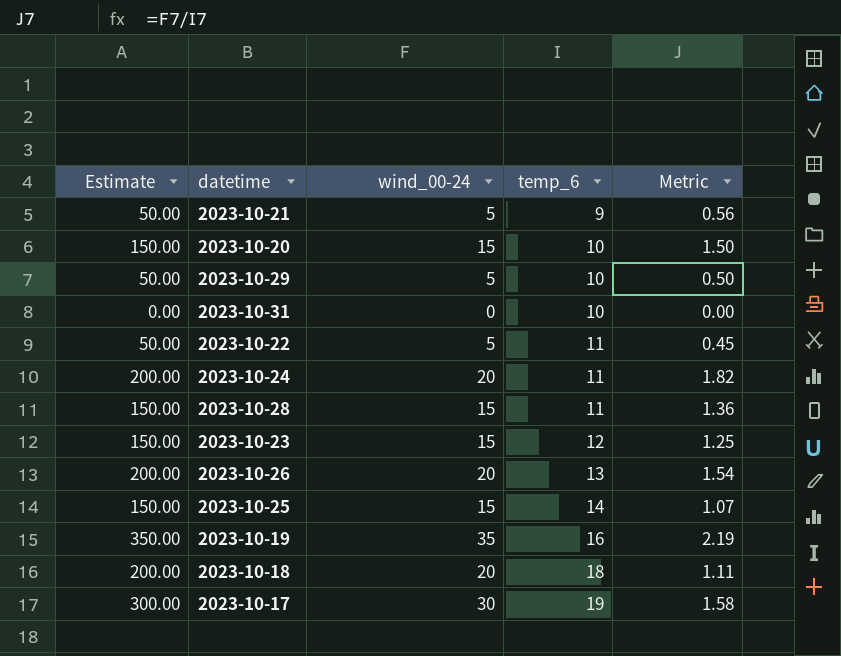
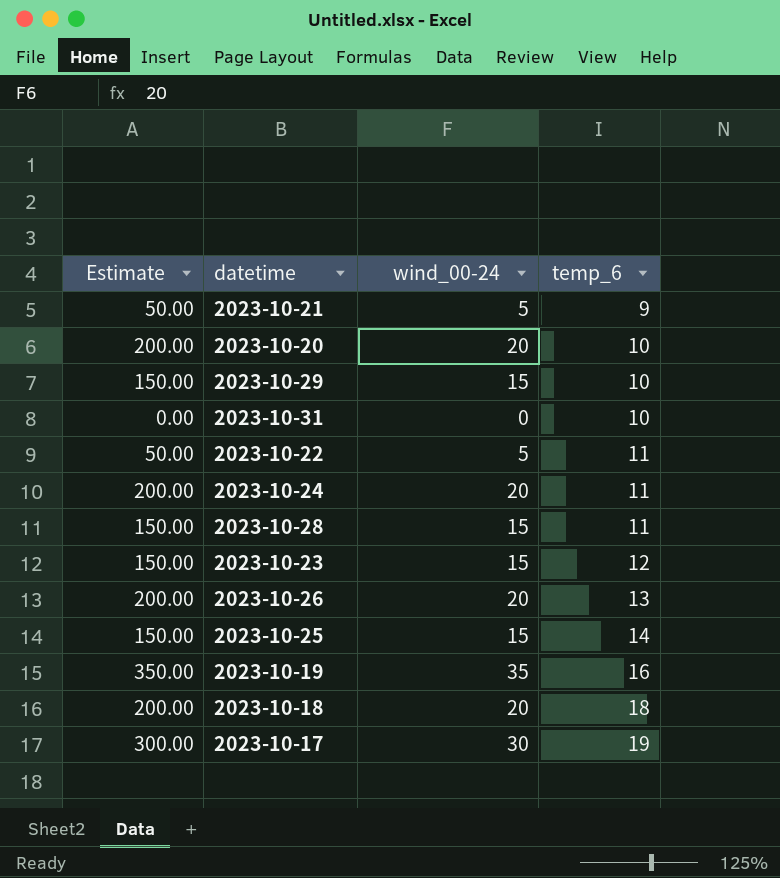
column Metric | formula: [wind_00-24] / [temp_6] -> none
2023-10-20 | Estimate: 150.00 -> 200.00
2023-10-20 | wind_00-24: 15 -> 20
2023-10-29 | Estimate: 50.00 -> 150.00
2023-10-29 | wind_00-24: 5 -> 15

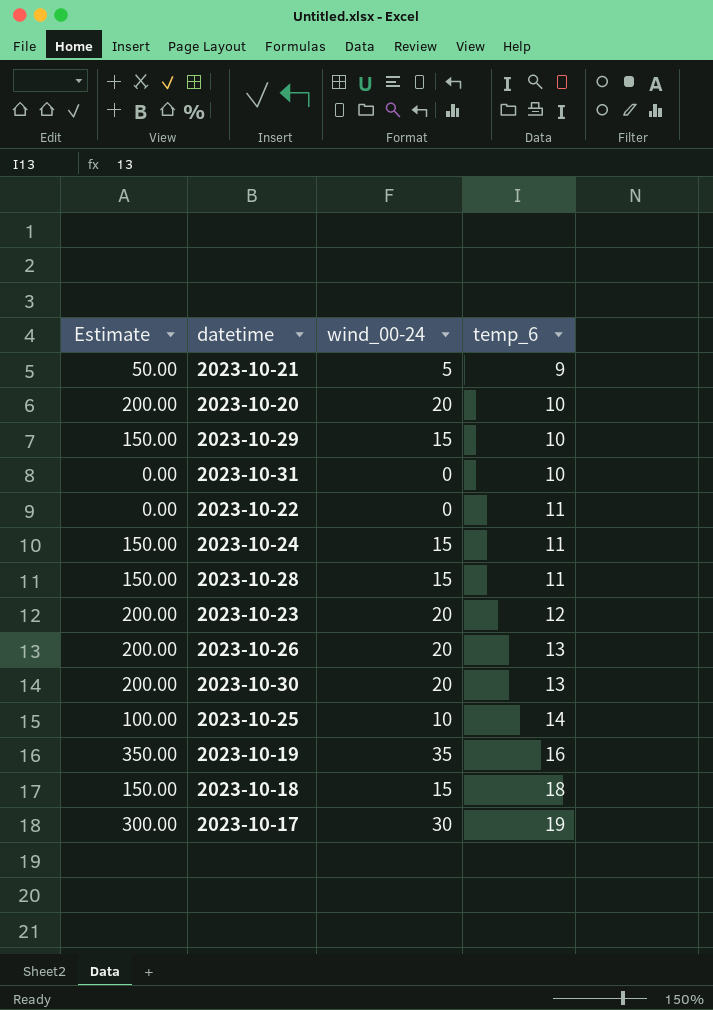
2023-10-22 | Estimate: 50.00 -> 0.00
2023-10-22 | wind_00-24: 5 -> 0
2023-10-24 | Estimate: 200.00 -> 150.00
2023-10-24 | wind_00-24: 20 -> 15
2023-10-23 | Estimate: 150.00 -> 200.00
2023-10-23 | wind_00-24: 15 -> 20
row 2023-10-30: none -> 200.00 | 20 | 13
2023-10-25 | Estimate: 150.00 -> 100.00
2023-10-25 | wind_00-24: 15 -> 10
2023-10-18 | Estimate: 200.00 -> 150.00
2023-10-18 | wind_00-24: 20 -> 15

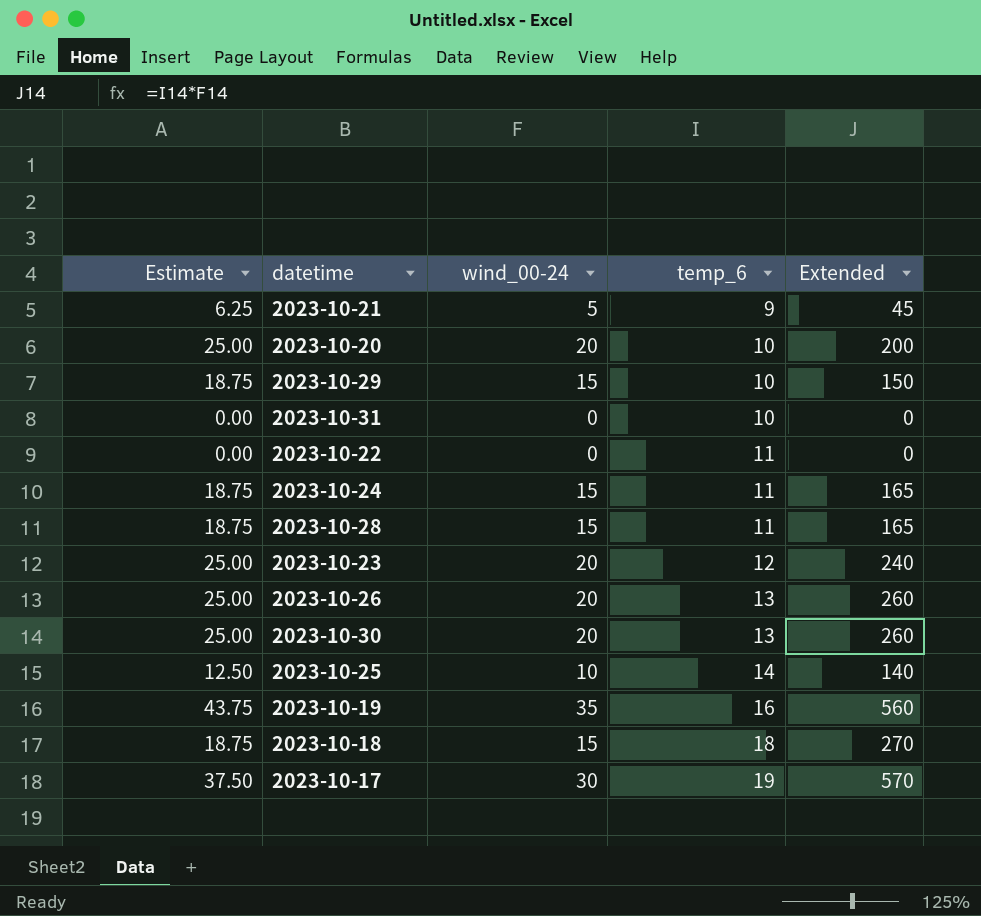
column Estimate | formula: [wind_00-24] * 10 -> [wind_00-24] * 1.25
column Extended | formula: none -> [wind_00-24] * [temp_6]

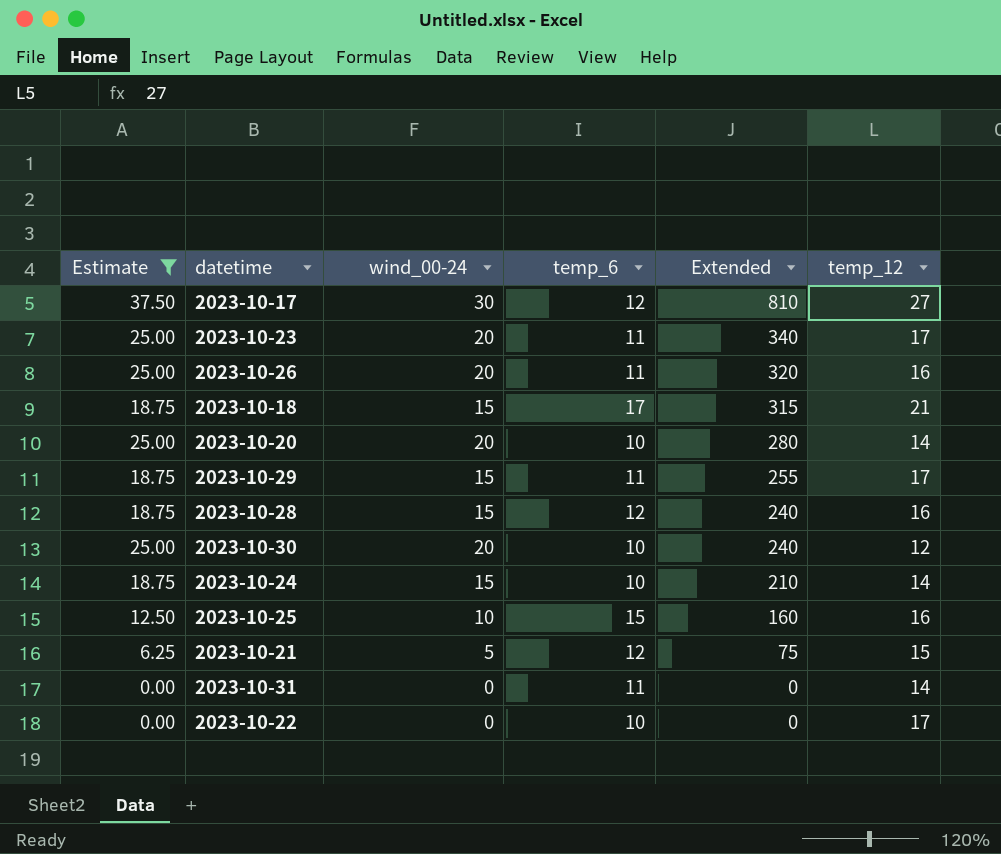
filter: none -> Estimate != 43.75
row order: temp_6 ascending -> Extended descending
column Extended | formula: [wind_00-24] * [temp_6] -> [wind_00-24] * [temp_12]
column temp_12 | position: none -> 6
2023-10-17 | temp_6: 19 -> 12
2023-10-23 | temp_6: 12 -> 11
2023-10-26 | temp_6: 13 -> 11
2023-10-18 | temp_6: 18 -> 17
2023-10-29 | temp_6: 10 -> 11
2023-10-28 | temp_6: 11 -> 12
2023-10-30 | temp_6: 13 -> 10
2023-10-24 | temp_6: 11 -> 10
2023-10-25 | temp_6: 14 -> 15
2023-10-21 | temp_6: 9 -> 12
2023-10-31 | temp_6: 10 -> 11
2023-10-22 | temp_6: 11 -> 10

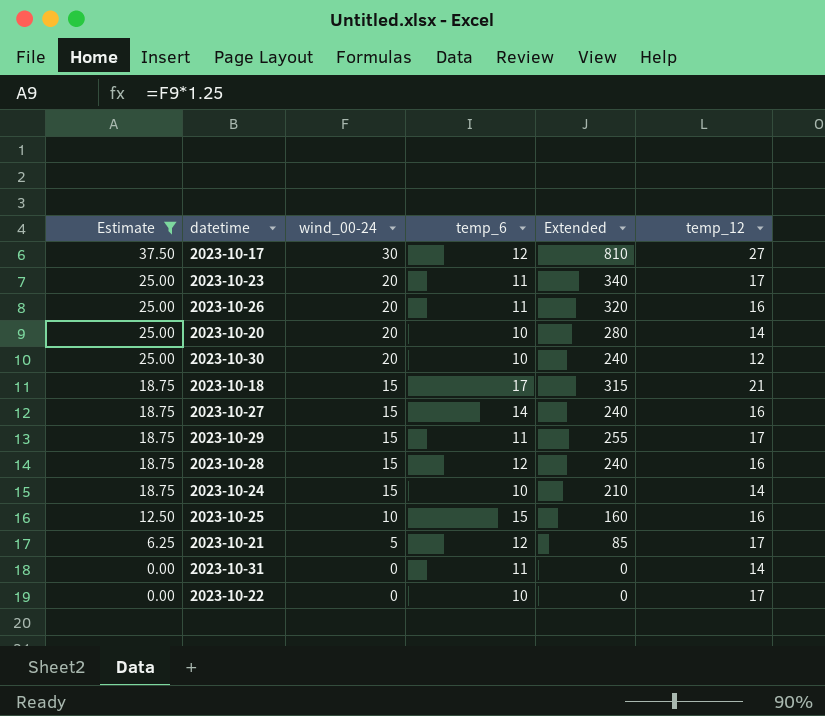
row order: Extended descending -> Estimate descending
row 2023-10-27: none -> 18.75 | 15 | 14 | 240 | 16
2023-10-21 | Extended: 75 -> 85
2023-10-21 | temp_12: 15 -> 17

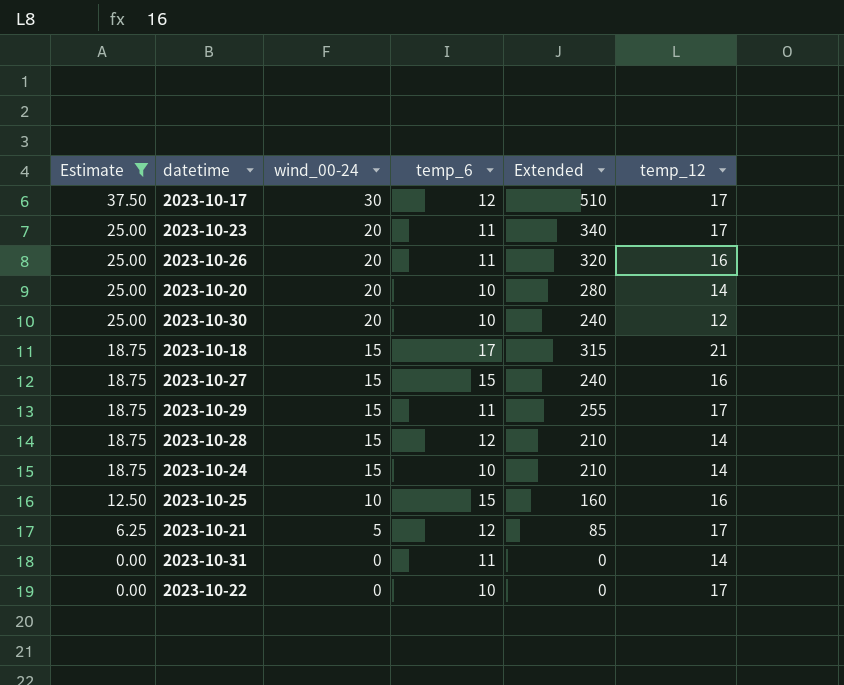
2023-10-17 | Extended: 810 -> 510
2023-10-17 | temp_12: 27 -> 17
2023-10-27 | temp_6: 14 -> 15
2023-10-28 | Extended: 240 -> 210
2023-10-28 | temp_12: 16 -> 14

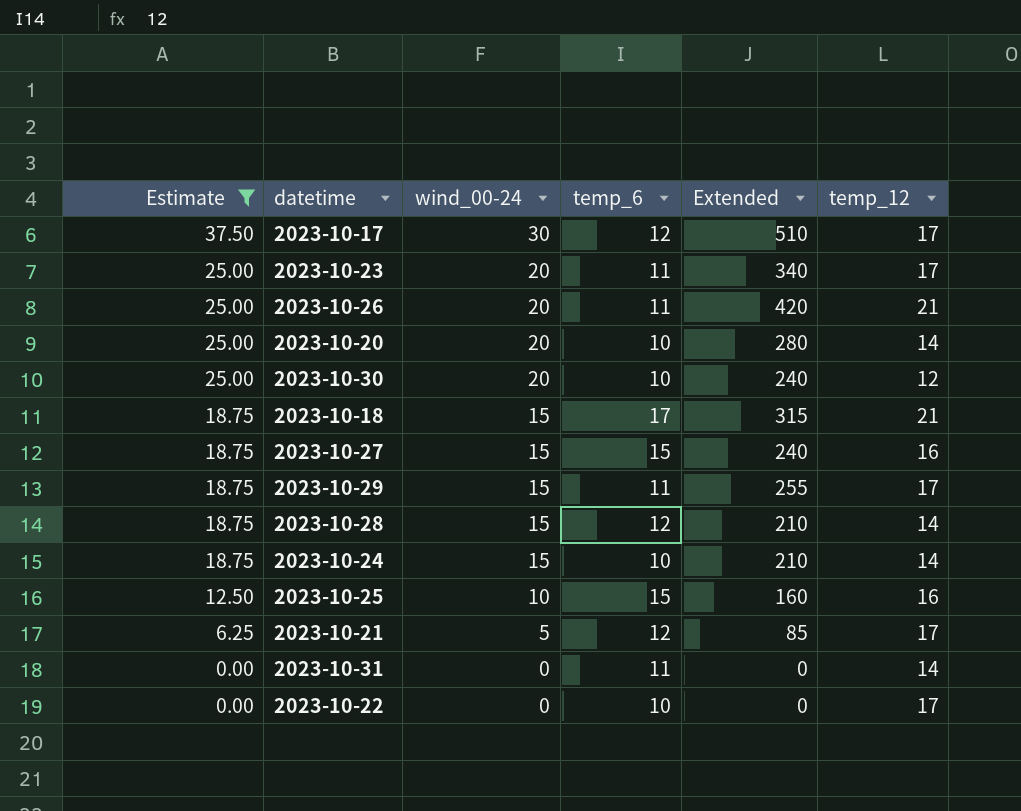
2023-10-26 | Extended: 320 -> 420
2023-10-26 | temp_12: 16 -> 21

